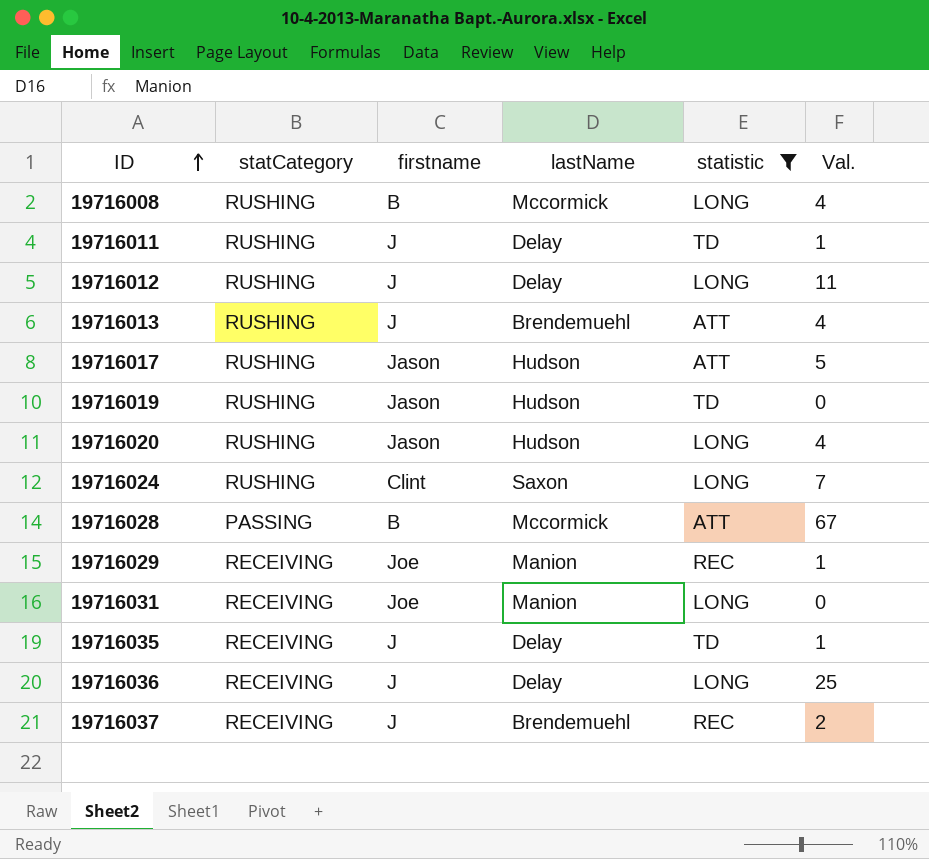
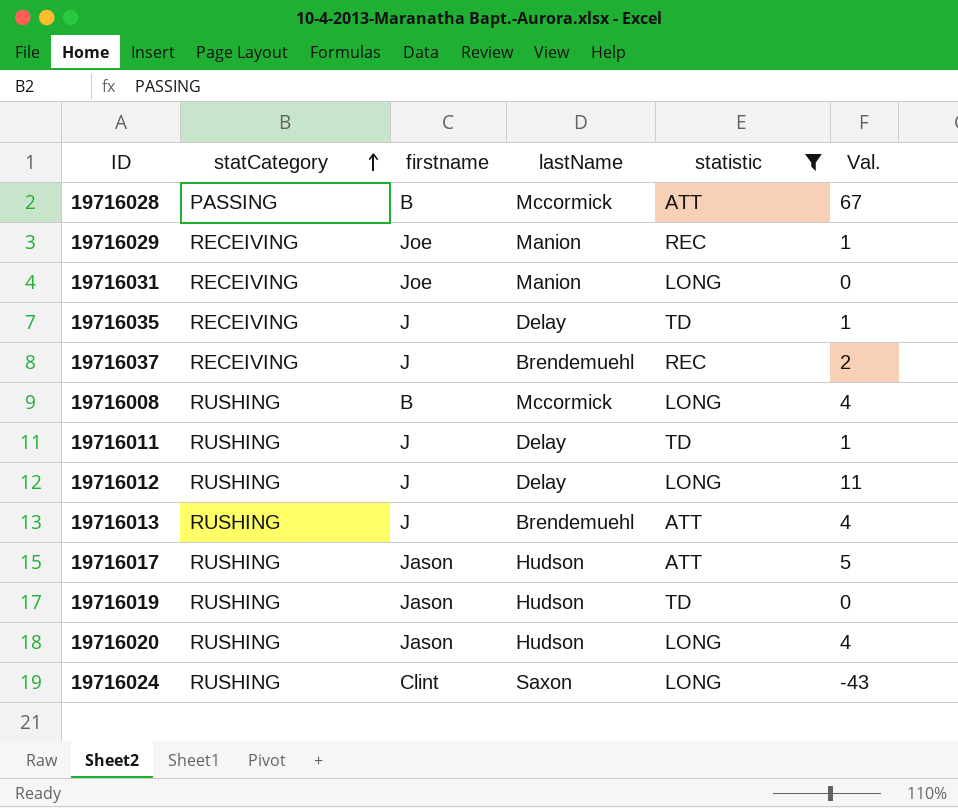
row order: ID ascending -> statCategory ascending
row 19716036: RECEIVING | J | Delay | LONG | 25 -> none
19716024 | Val.: 7 -> -43

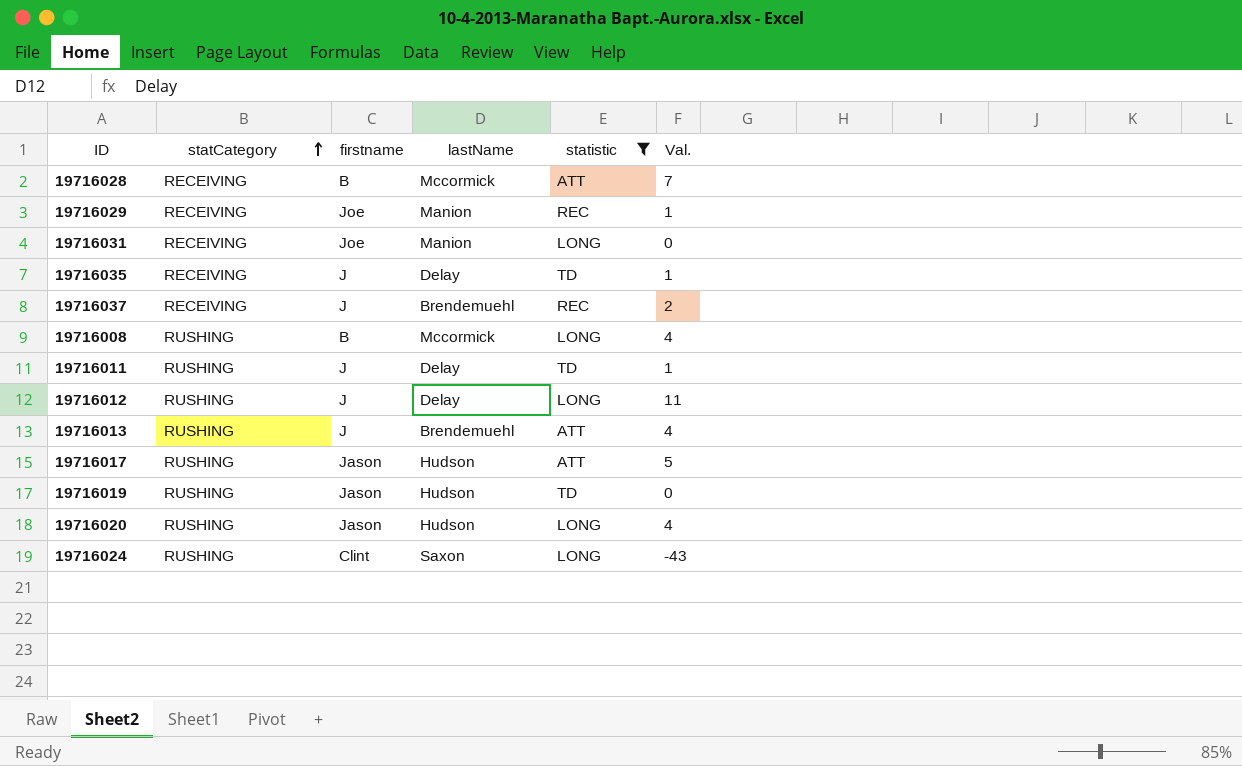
19716028 | statCategory: PASSING -> RECEIVING
19716028 | Val.: 67 -> 7

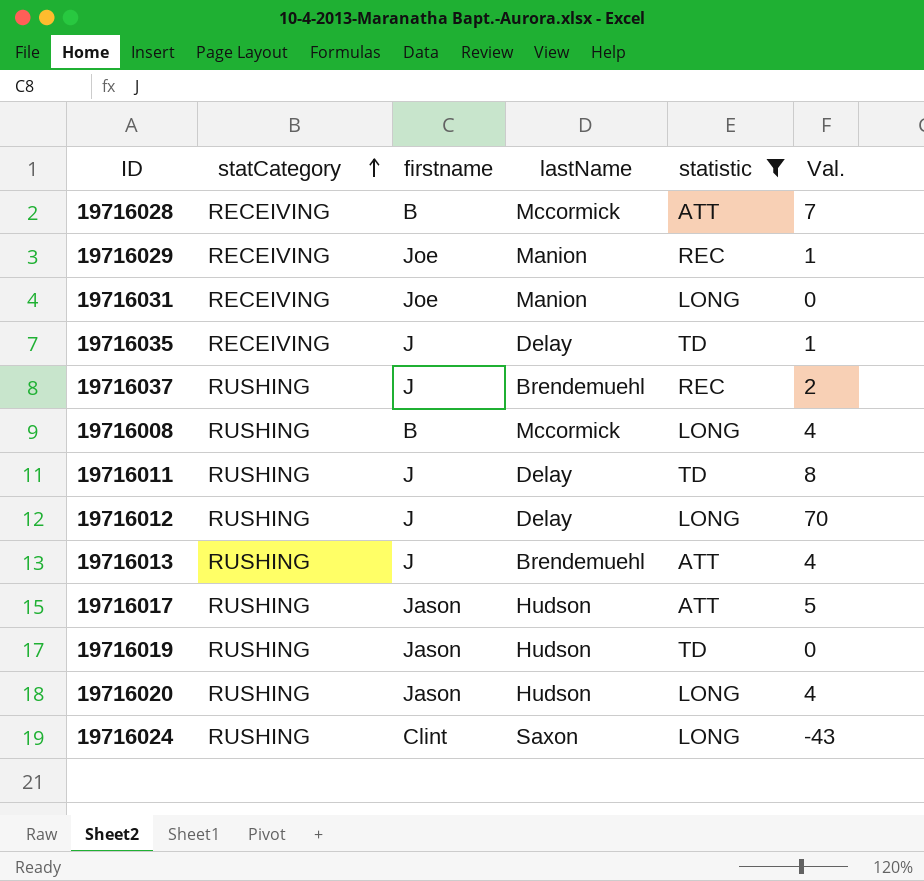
19716037 | statCategory: RECEIVING -> RUSHING
19716011 | Val.: 1 -> 8
19716012 | Val.: 11 -> 70

